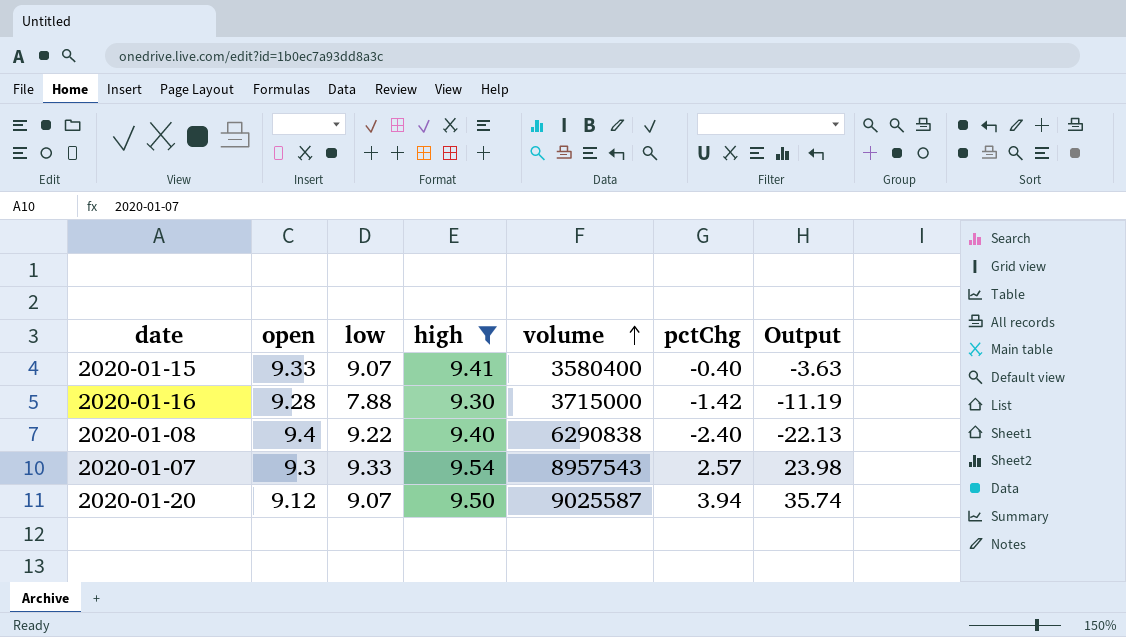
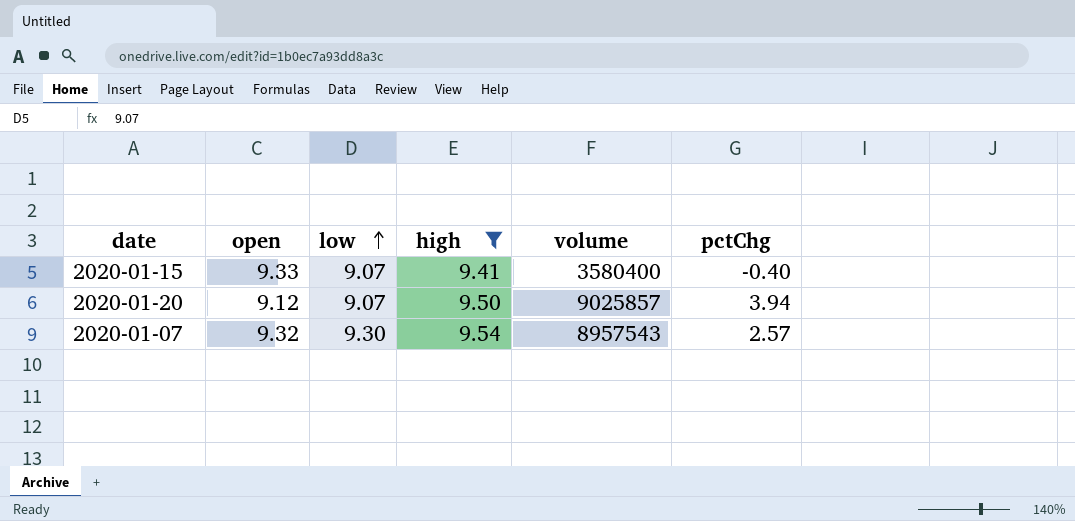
row order: volume ascending -> low ascending
column Output | formula: [low] * [pctChg] -> none
row 2020-01-16: 9.28 | 7.88 | 9.30 | 3715000 | -1.42 | -11.19 -> none
row 2020-01-08: 9.4 | 9.22 | 9.40 | 6290838 | -2.40 | -22.13 -> none
2020-01-20 | volume: 9025587 -> 9025857
2020-01-07 | open: 9.3 -> 9.32
2020-01-07 | low: 9.33 -> 9.30

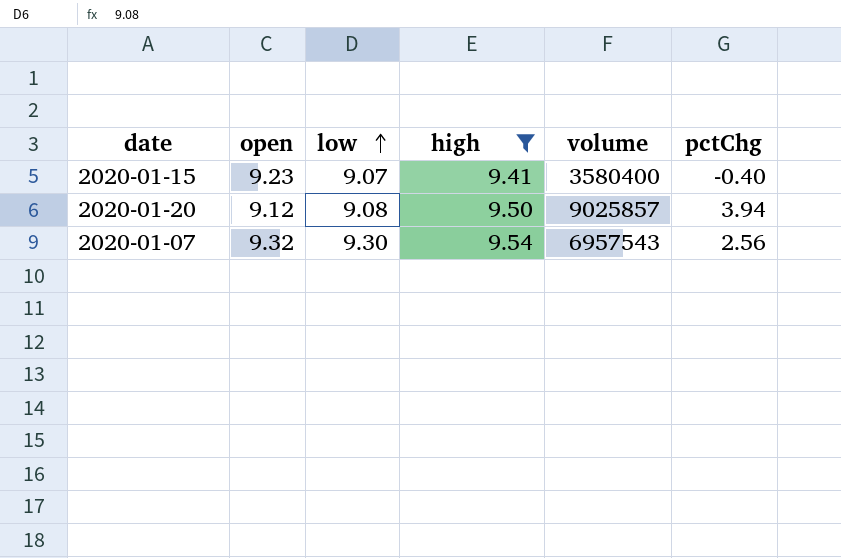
2020-01-15 | open: 9.33 -> 9.23
2020-01-20 | low: 9.07 -> 9.08
2020-01-07 | volume: 8957543 -> 6957543
2020-01-07 | pctChg: 2.57 -> 2.56

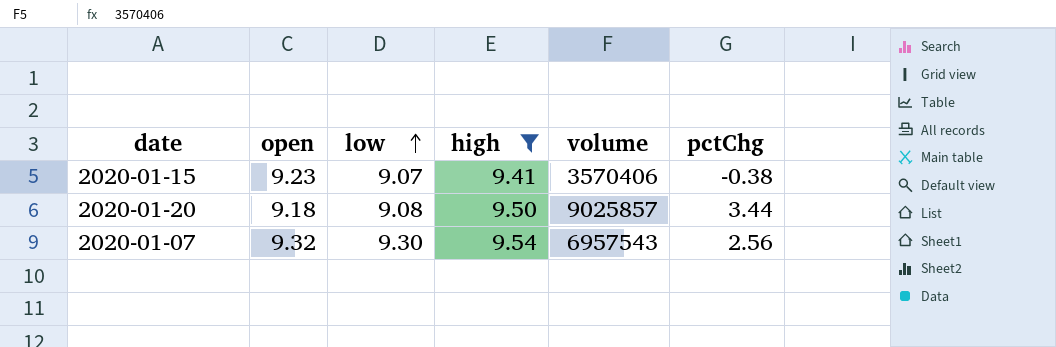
2020-01-15 | volume: 3580400 -> 3570406
2020-01-15 | pctChg: -0.40 -> -0.38
2020-01-20 | open: 9.12 -> 9.18
2020-01-20 | pctChg: 3.94 -> 3.44

